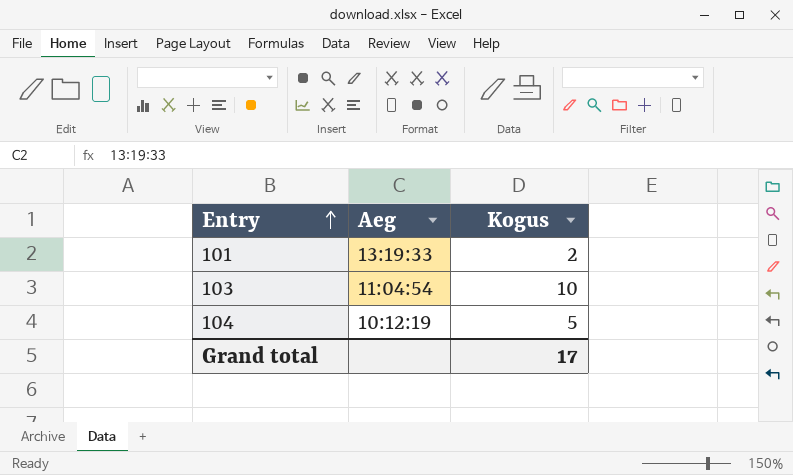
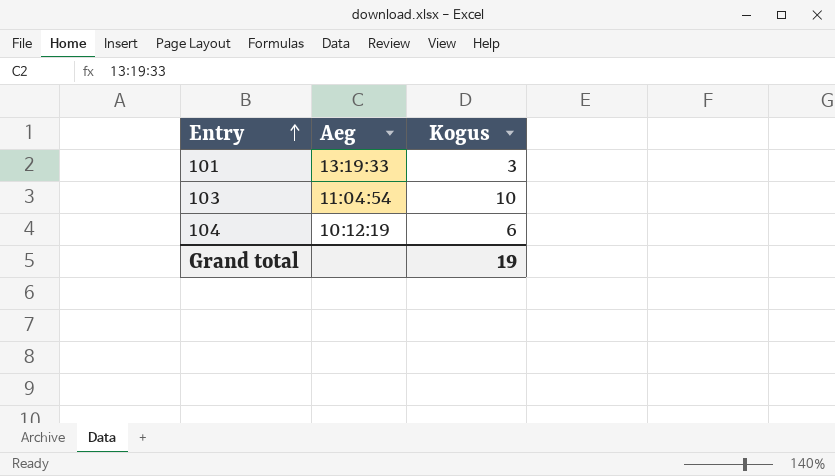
101 | Kogus: 2 -> 3
104 | Kogus: 5 -> 6
Grand total | Kogus: 17 -> 19

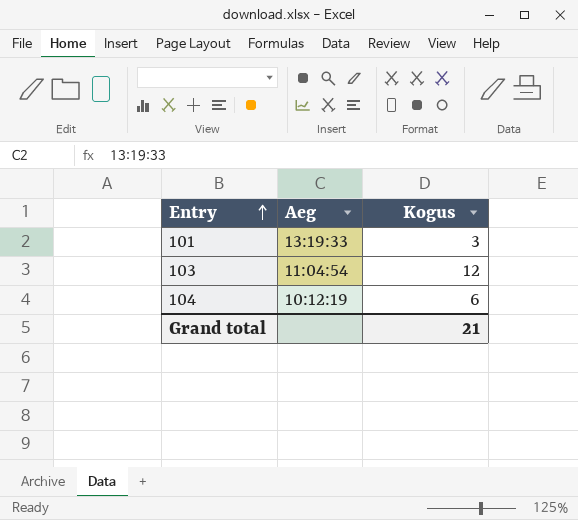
103 | Kogus: 10 -> 12
Grand total | Kogus: 19 -> 21

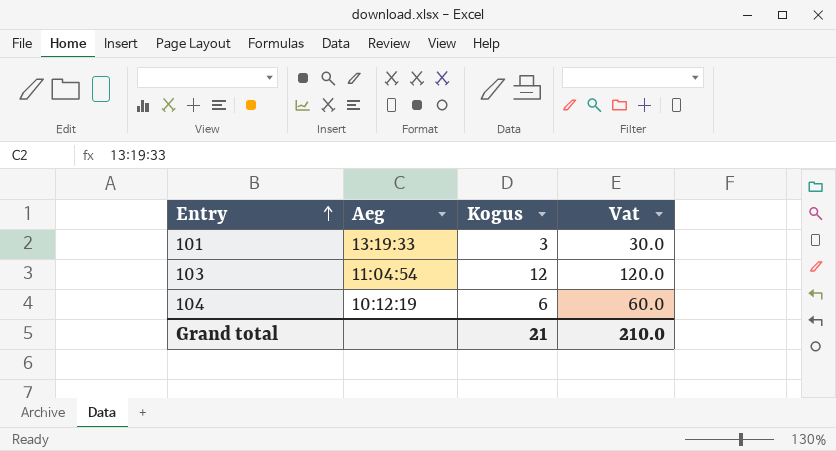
column Vat | formula: none -> [Kogus] * 10

